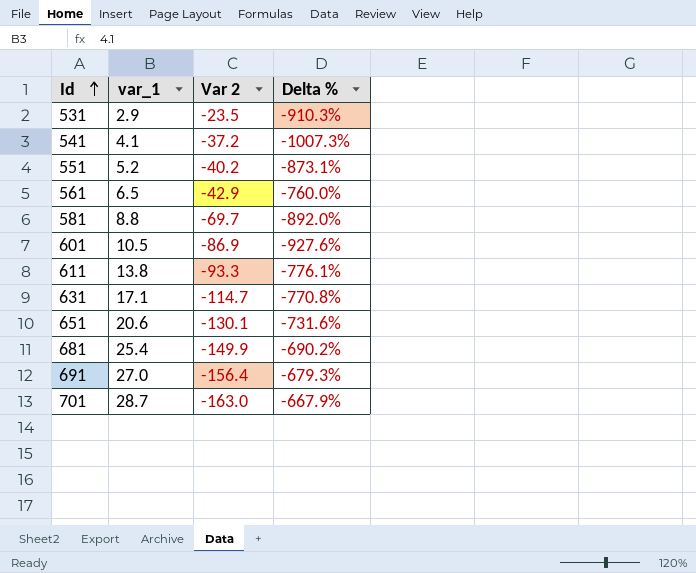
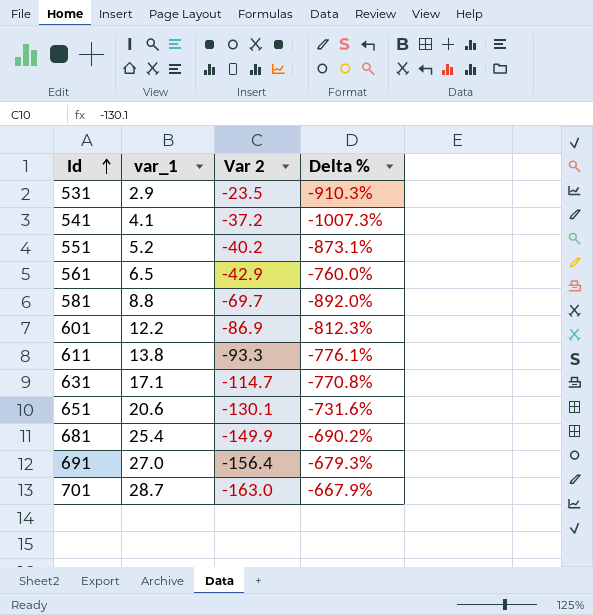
601 | var_1: 10.5 -> 12.2
601 | Delta %: -927.6% -> -812.3%

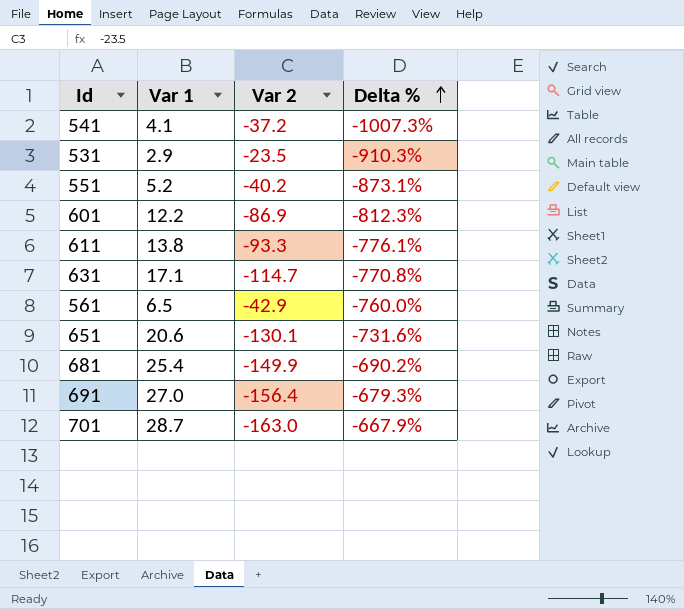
row order: Id ascending -> Delta % ascending
column name: var_1 -> Var 1
row 581: 8.8 | -69.7 | -892.0% -> none

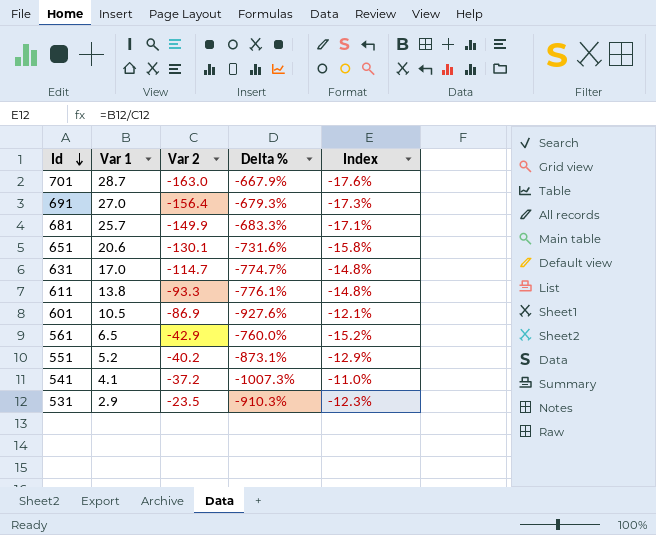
row order: Delta % ascending -> Id descending
column Index | formula: none -> [Var 1] / [Var 2]
681 | Var 1: 25.4 -> 25.7
681 | Delta %: -690.2% -> -683.3%
631 | Var 1: 17.1 -> 17.0
631 | Delta %: -770.8% -> -774.7%
601 | Var 1: 12.2 -> 10.5
601 | Delta %: -812.3% -> -927.6%

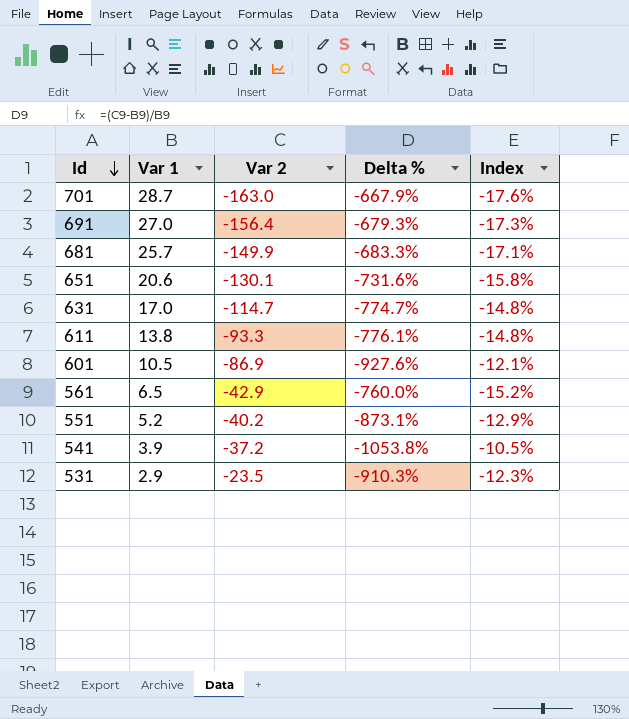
541 | Var 1: 4.1 -> 3.9
541 | Delta %: -1007.3% -> -1053.8%
541 | Index: -11.0% -> -10.5%

